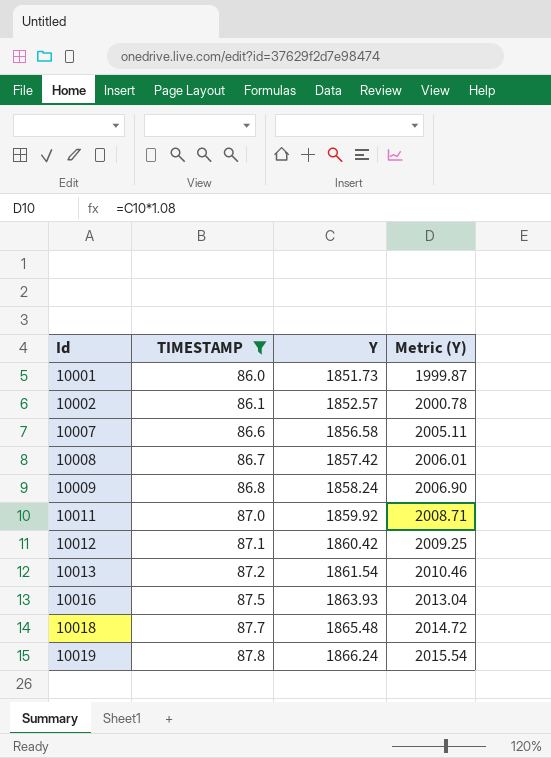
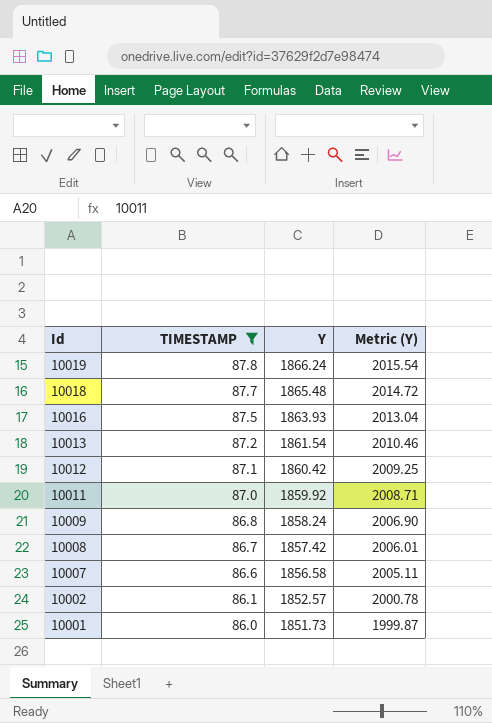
row order: Id ascending -> Id descending

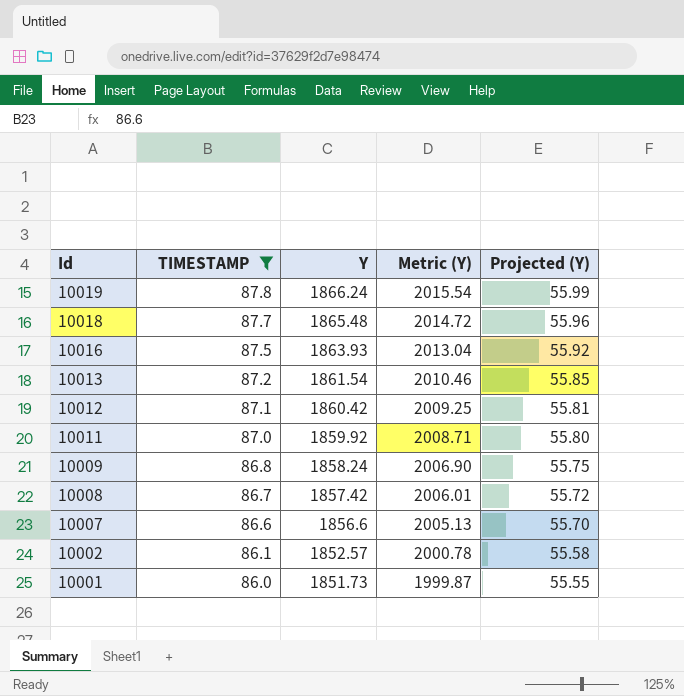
column Projected (Y) | formula: none -> [Y] * 0.03
10007 | Y: 1856.58 -> 1856.6
10007 | Metric (Y): 2005.11 -> 2005.13

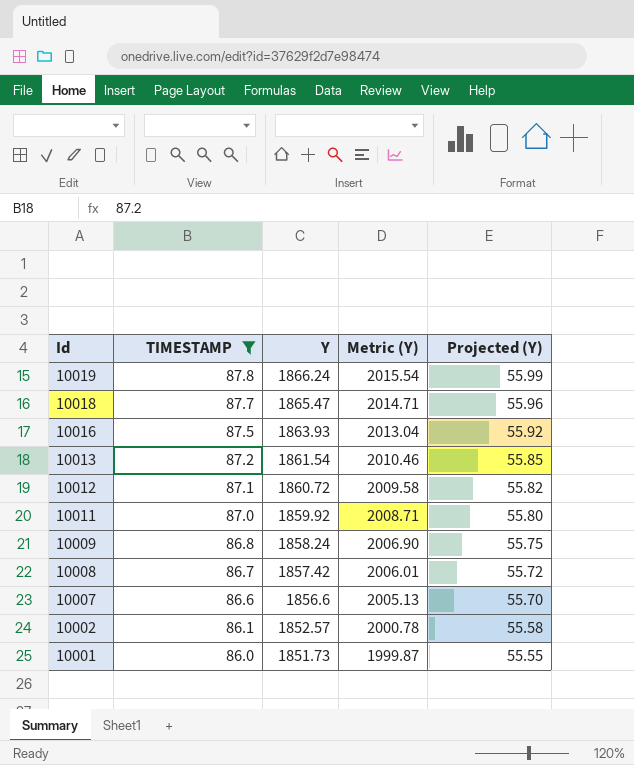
10018 | Y: 1865.48 -> 1865.47
10018 | Metric (Y): 2014.72 -> 2014.71
10012 | Y: 1860.42 -> 1860.72
10012 | Metric (Y): 2009.25 -> 2009.58
10012 | Projected (Y): 55.81 -> 55.82

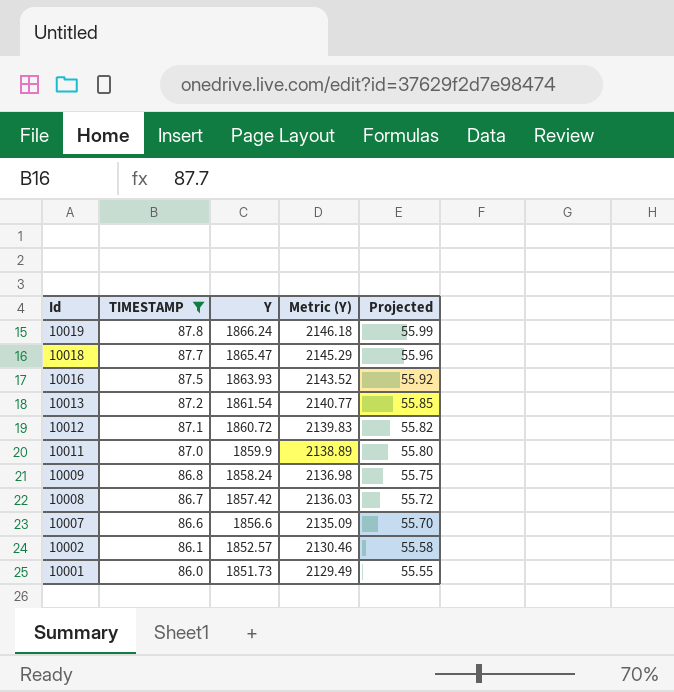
column Metric (Y) | formula: [Y] * 1.08 -> [Y] * 1.15
column name: Projected (Y) -> Projected
10011 | Y: 1859.92 -> 1859.9

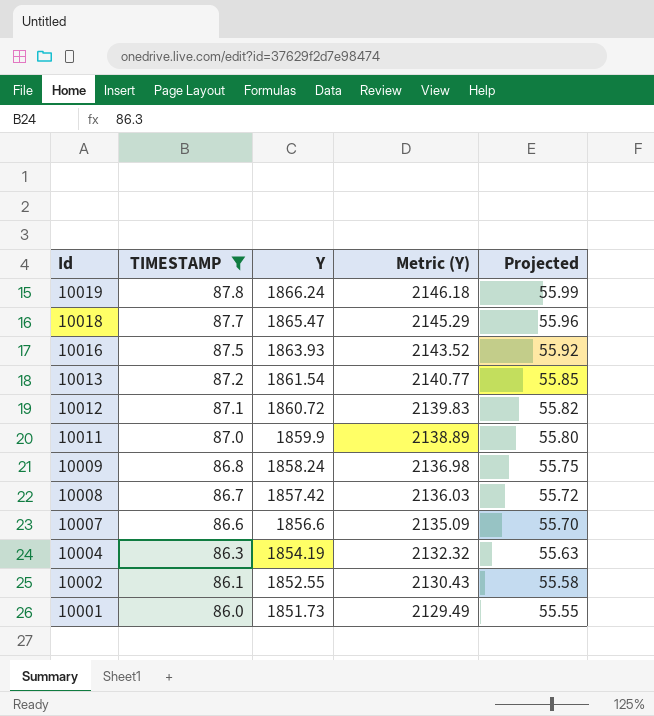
row 10004: none -> 86.3 | 1854.19 | 2132.32 | 55.63
10002 | Y: 1852.57 -> 1852.55
10002 | Metric (Y): 2130.46 -> 2130.43

